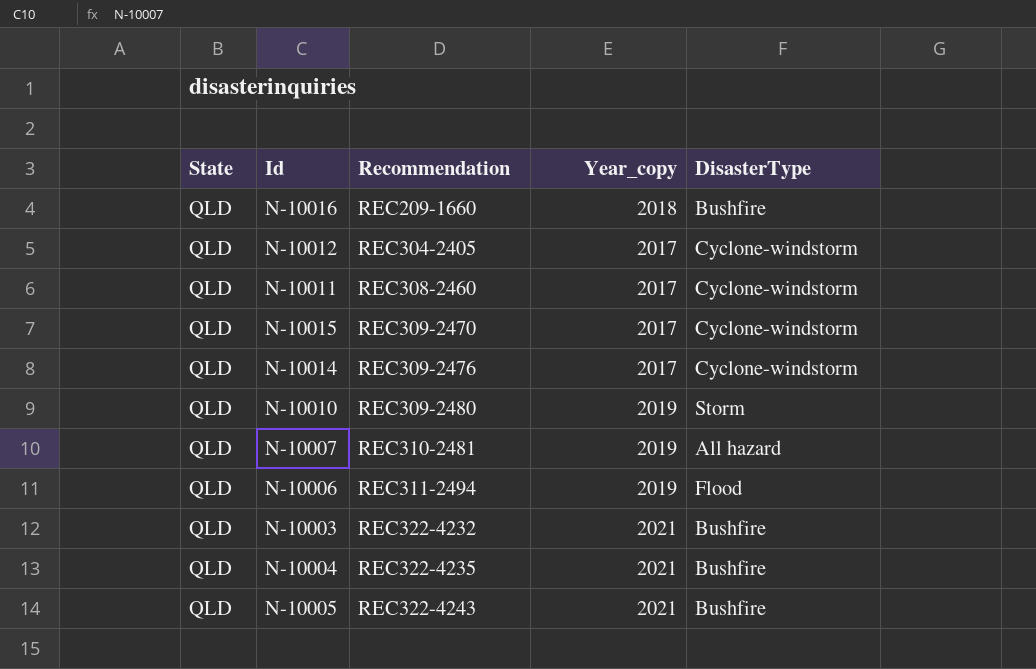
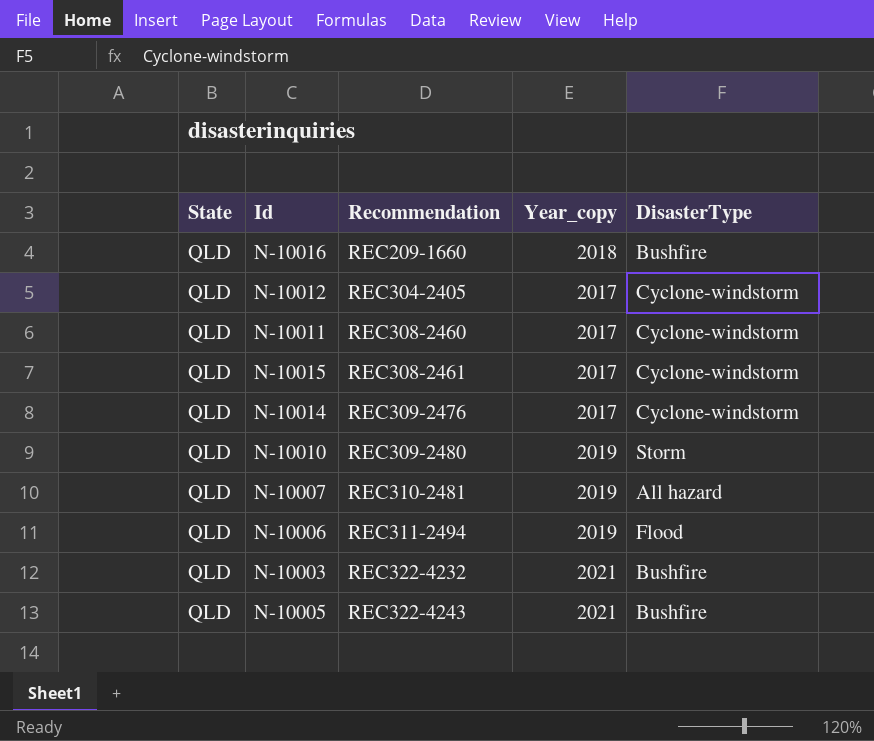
row N-10004: QLD | REC322-4235 | 2021 | Bushfire -> none
N-10015 | Recommendation: REC309-2470 -> REC308-2461

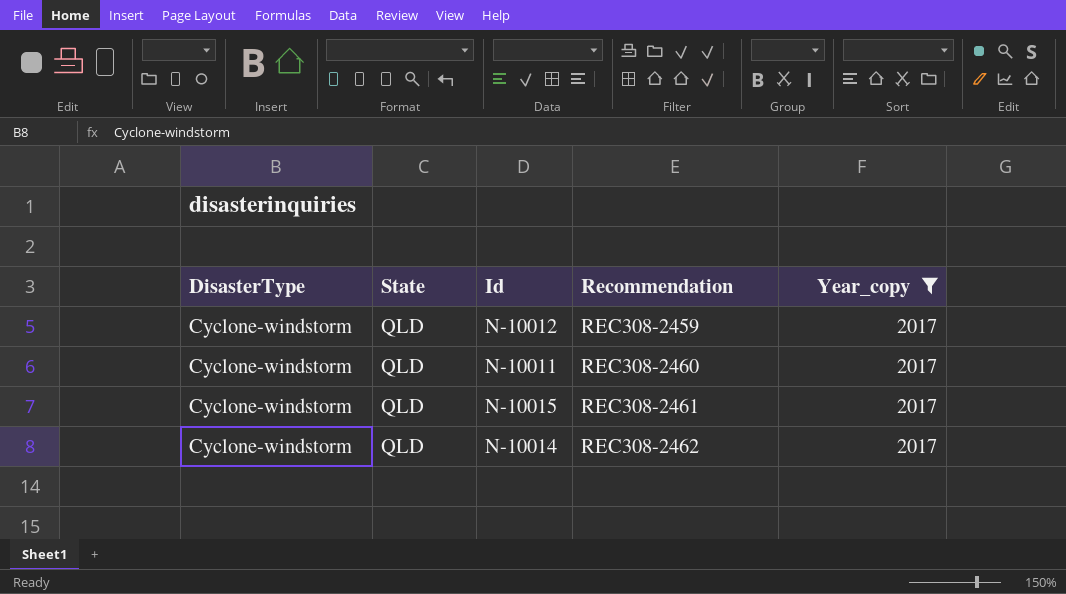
filter: none -> Year_copy = 2017
column DisasterType | position: 5 -> 1
N-10012 | Recommendation: REC304-2405 -> REC308-2459
N-10014 | Recommendation: REC309-2476 -> REC308-2462

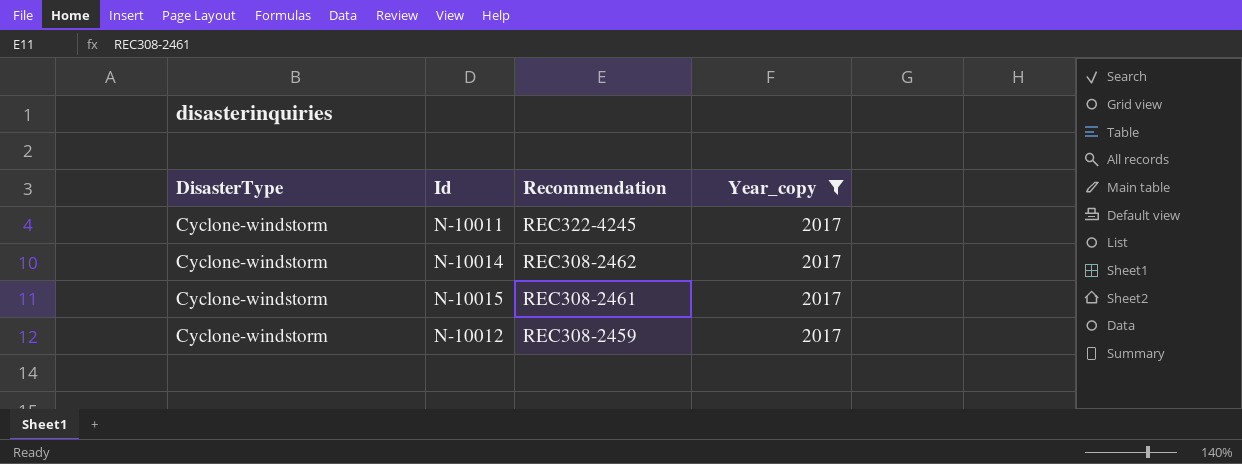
row order: Recommendation ascending -> Recommendation descending
column State | position: 2 -> none
N-10011 | Recommendation: REC308-2460 -> REC322-4245

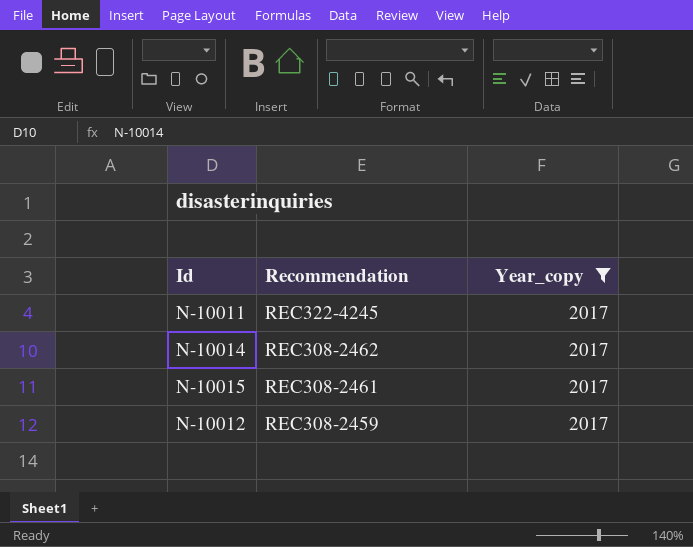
column DisasterType | position: 1 -> none

